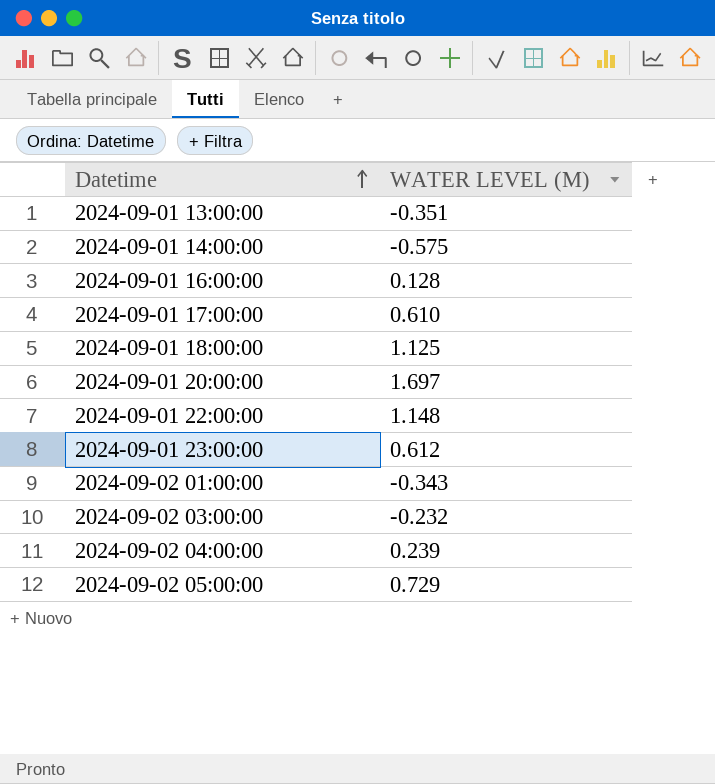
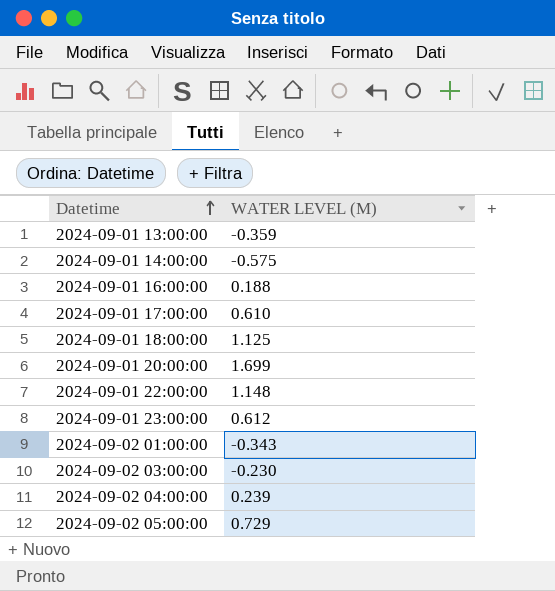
2024-09-01 13:00:00 | WATER LEVEL (M): -0.351 -> -0.359
2024-09-01 16:00:00 | WATER LEVEL (M): 0.128 -> 0.188
2024-09-01 20:00:00 | WATER LEVEL (M): 1.697 -> 1.699
2024-09-02 03:00:00 | WATER LEVEL (M): -0.232 -> -0.230

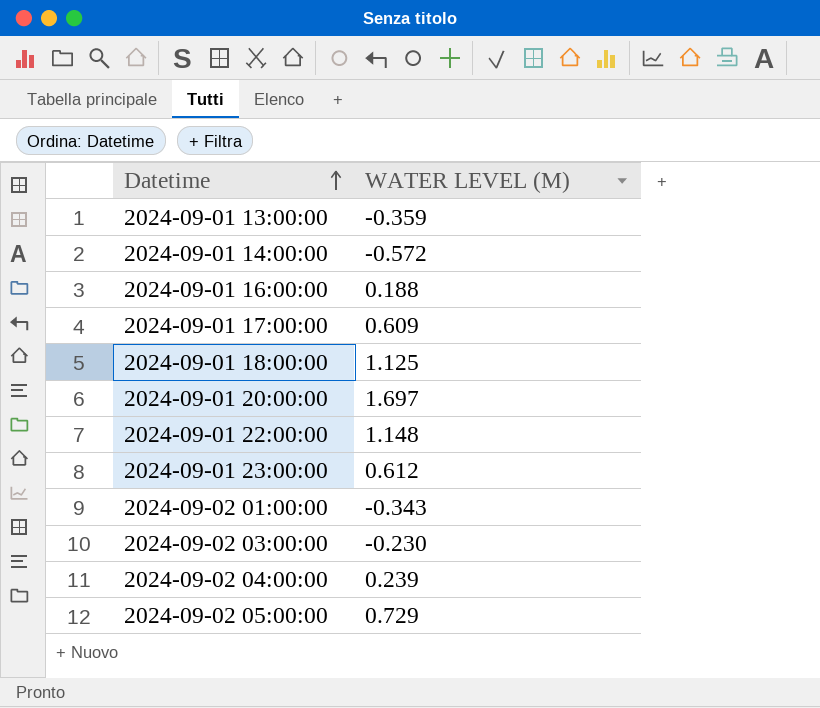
2024-09-01 14:00:00 | WATER LEVEL (M): -0.575 -> -0.572
2024-09-01 17:00:00 | WATER LEVEL (M): 0.610 -> 0.609
2024-09-01 20:00:00 | WATER LEVEL (M): 1.699 -> 1.697

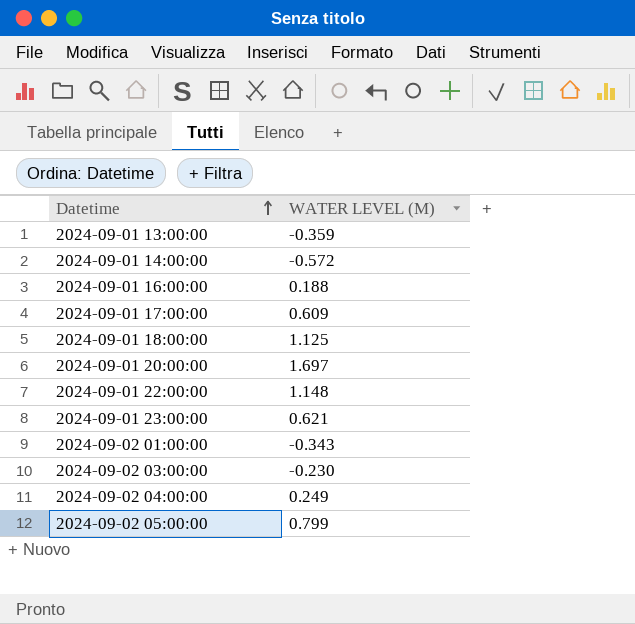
2024-09-01 23:00:00 | WATER LEVEL (M): 0.612 -> 0.621
2024-09-02 04:00:00 | WATER LEVEL (M): 0.239 -> 0.249
2024-09-02 05:00:00 | WATER LEVEL (M): 0.729 -> 0.799

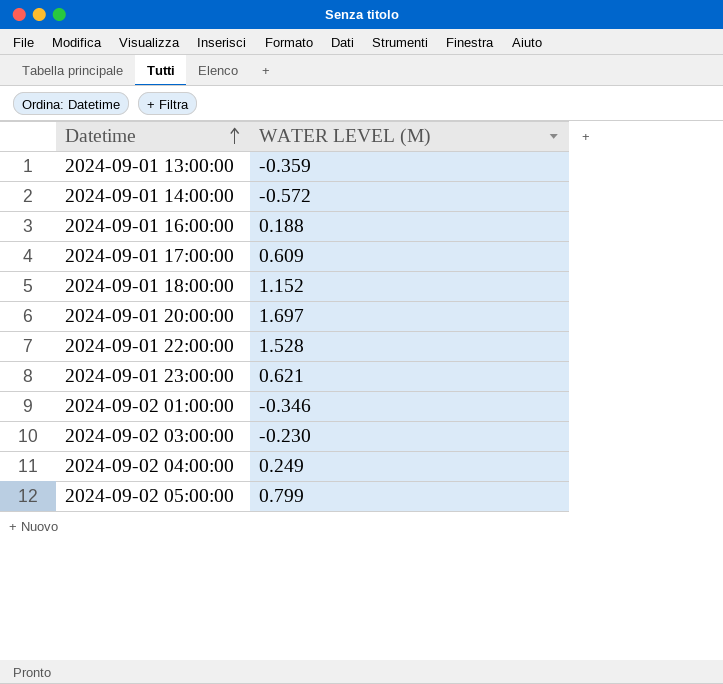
2024-09-01 18:00:00 | WATER LEVEL (M): 1.125 -> 1.152
2024-09-01 22:00:00 | WATER LEVEL (M): 1.148 -> 1.528
2024-09-02 01:00:00 | WATER LEVEL (M): -0.343 -> -0.346

